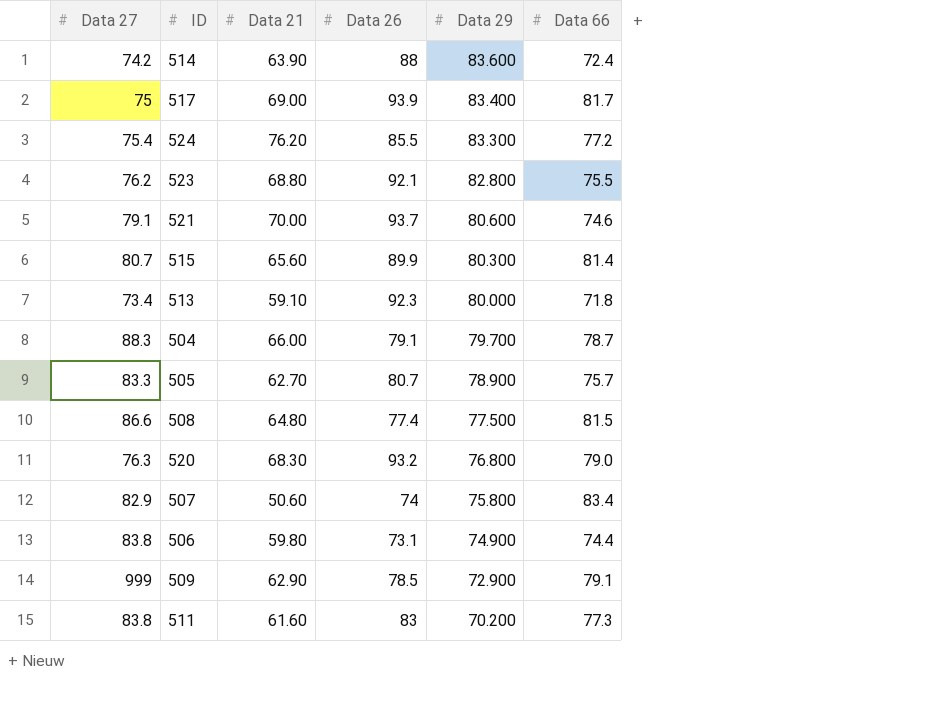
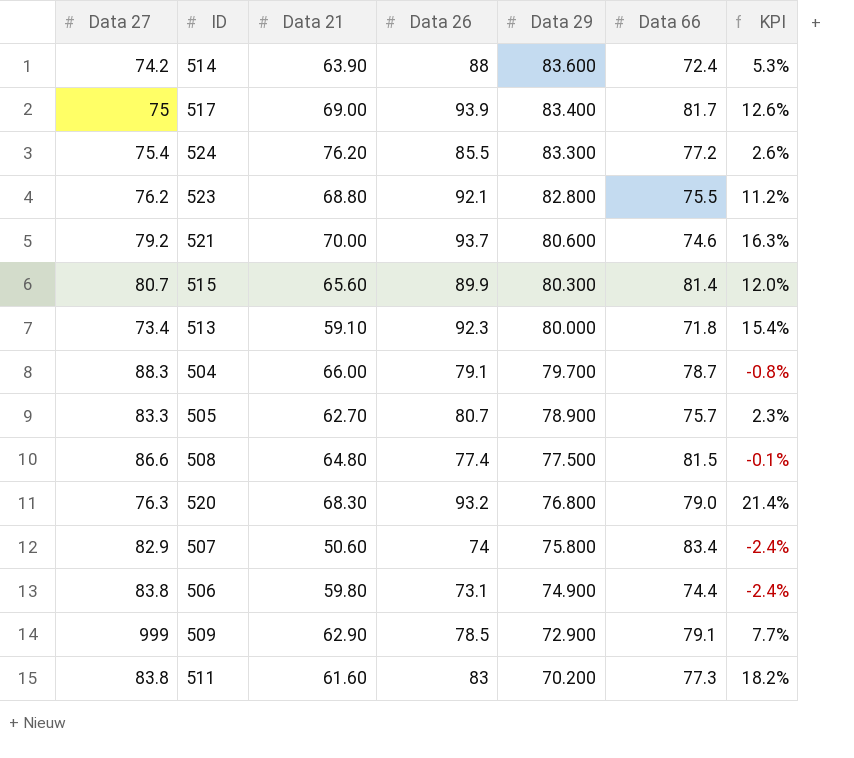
column KPI | formula: none -> ([Data 26] - [Data 29]) / [Data 29]
521 | Data 27: 79.1 -> 79.2

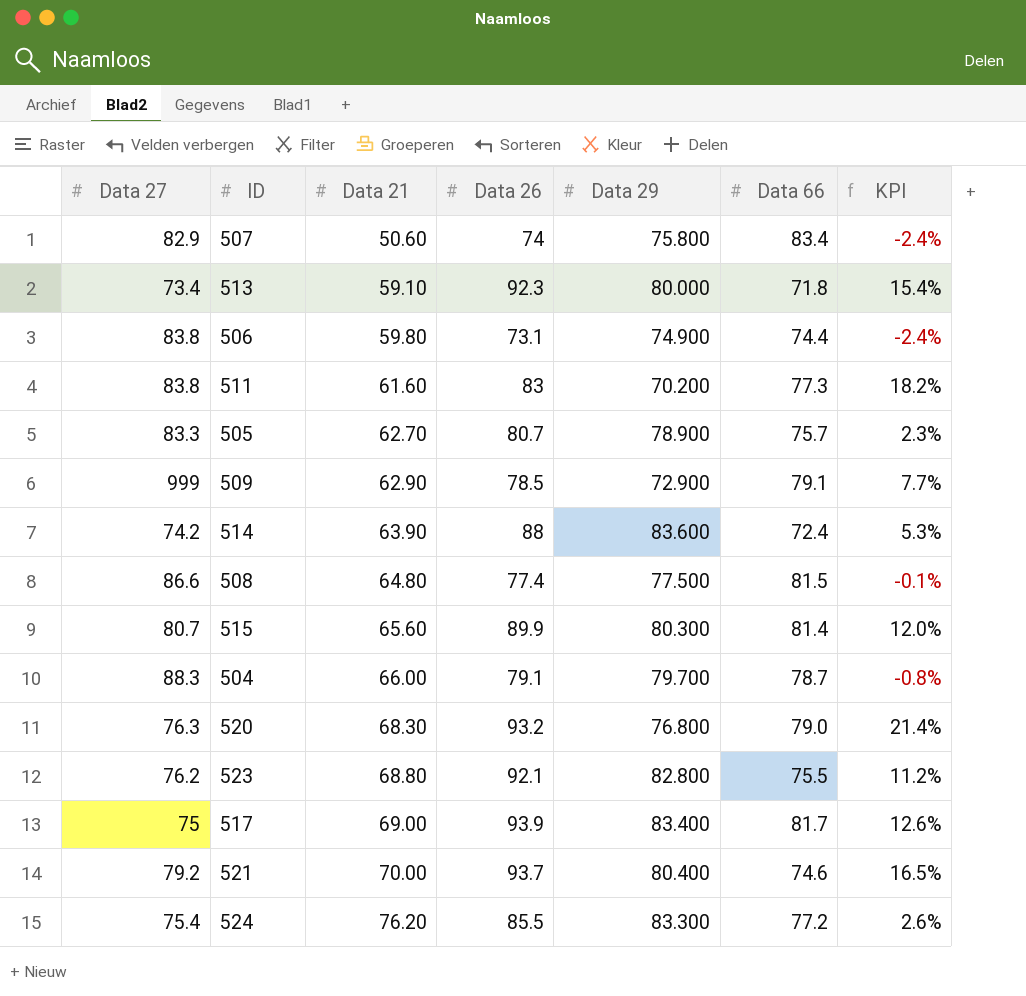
row order: Data 29 descending -> Data 21 ascending
521 | Data 29: 80.600 -> 80.400
521 | KPI: 16.3% -> 16.5%

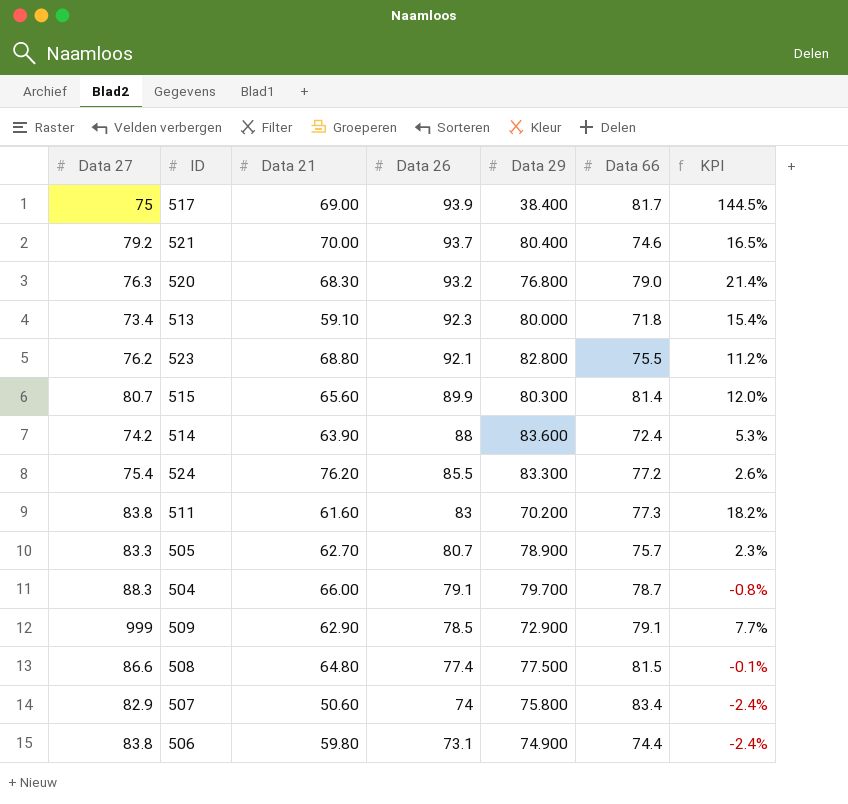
row order: Data 21 ascending -> Data 26 descending
517 | Data 29: 83.400 -> 38.400
517 | KPI: 12.6% -> 144.5%

